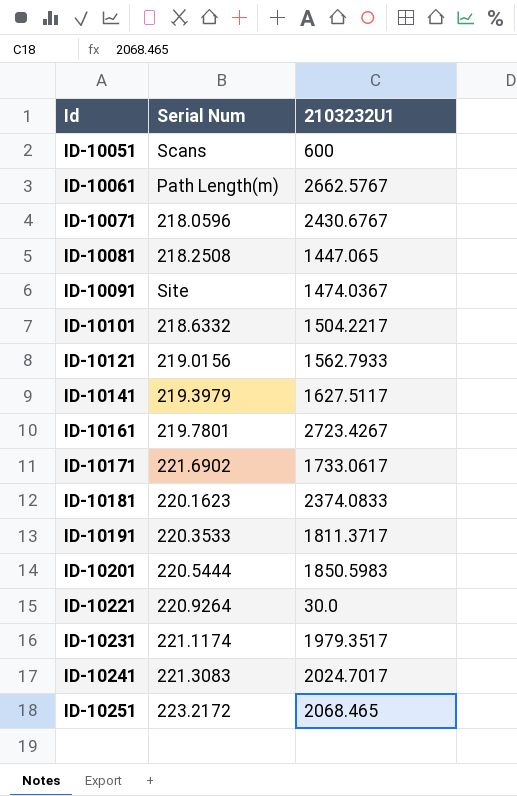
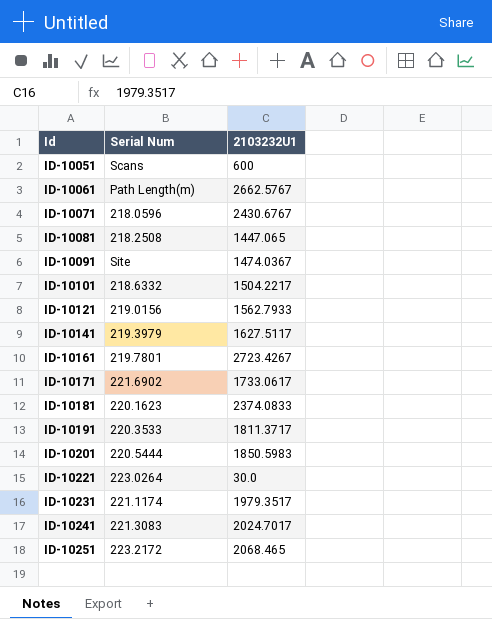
ID-10221 | Serial Num: 220.9264 -> 223.0264

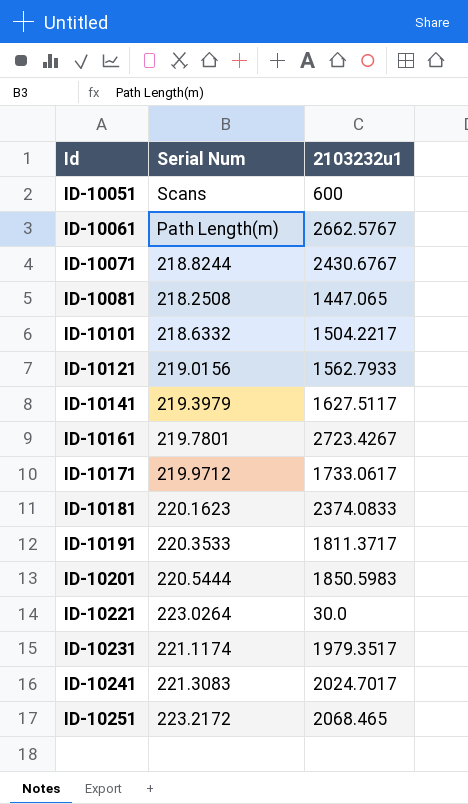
column name: 2103232U1 -> 2103232u1
row ID-10091: Site | 1474.0367 -> none
ID-10071 | Serial Num: 218.0596 -> 218.8244
ID-10171 | Serial Num: 221.6902 -> 219.9712

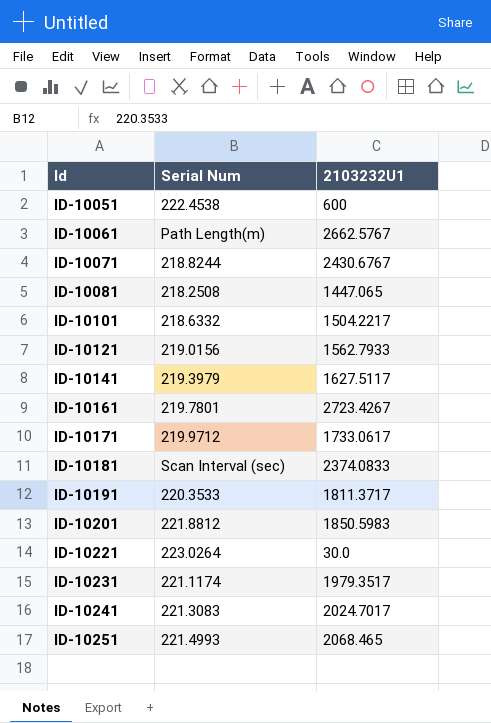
column name: 2103232u1 -> 2103232U1
ID-10051 | Serial Num: Scans -> 222.4538
ID-10181 | Serial Num: 220.1623 -> Scan Interval (sec)
ID-10201 | Serial Num: 220.5444 -> 221.8812
ID-10251 | Serial Num: 223.2172 -> 221.4993

